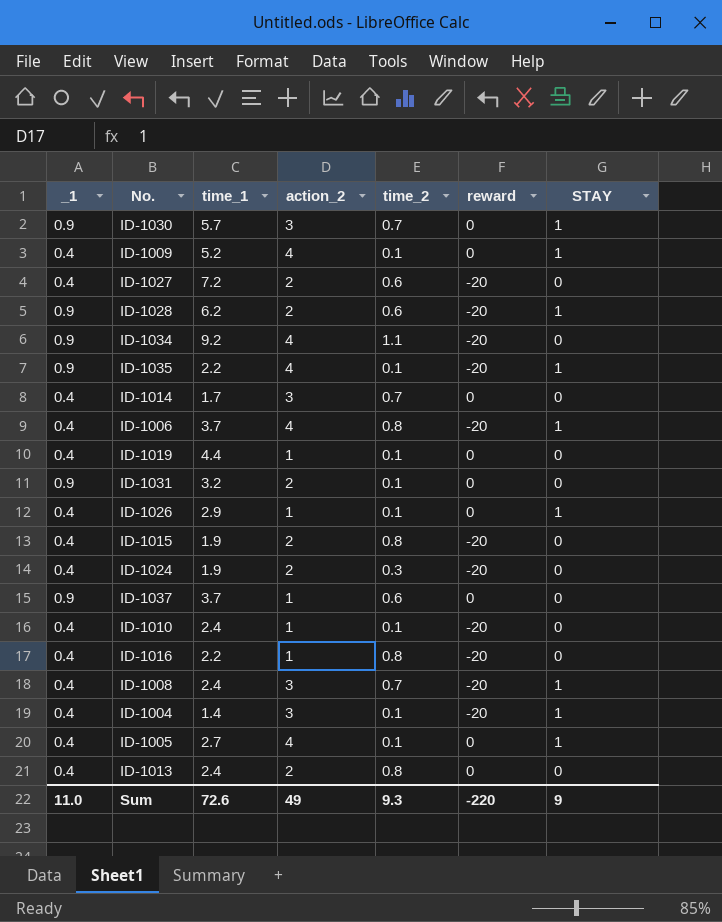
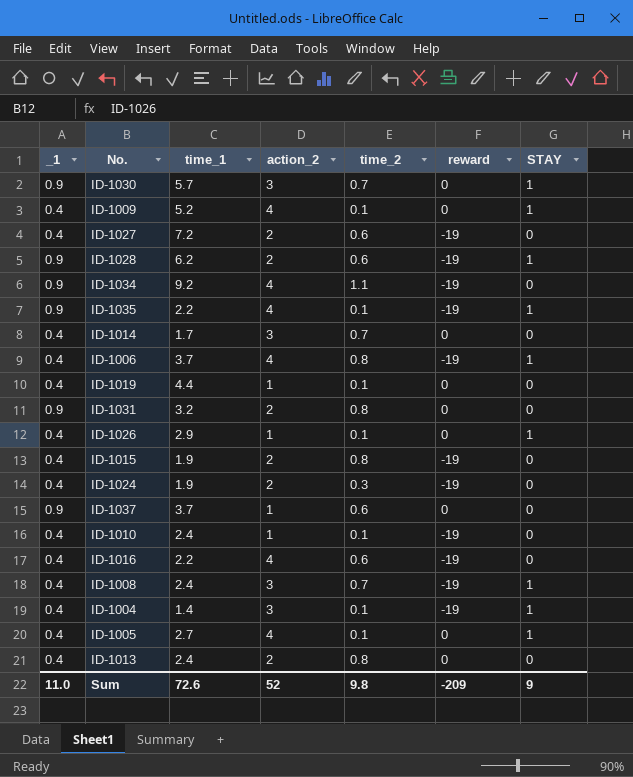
ID-1027 | reward: -20 -> -19
ID-1028 | reward: -20 -> -19
ID-1034 | reward: -20 -> -19
ID-1035 | reward: -20 -> -19
ID-1006 | reward: -20 -> -19
ID-1031 | time_2: 0.1 -> 0.8
ID-1015 | reward: -20 -> -19
ID-1024 | reward: -20 -> -19
ID-1010 | reward: -20 -> -19
ID-1016 | action_2: 1 -> 4
ID-1016 | time_2: 0.8 -> 0.6
ID-1016 | reward: -20 -> -19
ID-1008 | reward: -20 -> -19
ID-1004 | reward: -20 -> -19
Sum | action_2: 49 -> 52
Sum | time_2: 9.3 -> 9.8
Sum | reward: -220 -> -209

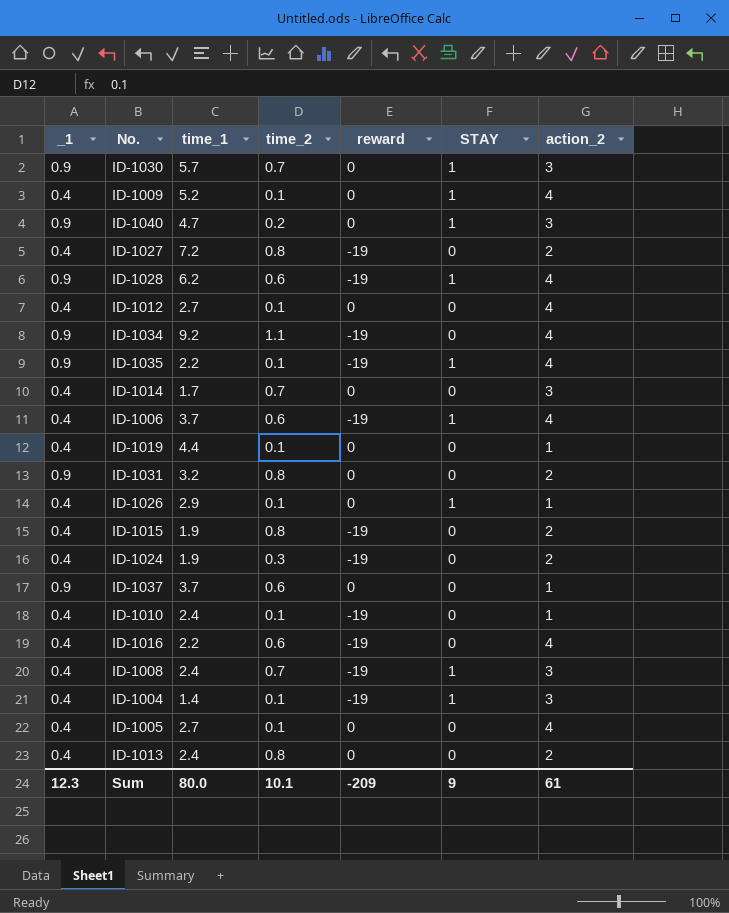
column action_2 | position: 4 -> 7
row ID-1040: none -> 0.9 | 4.7 | 0.2 | 0 | 1 | 3
ID-1027 | time_2: 0.6 -> 0.8
ID-1028 | action_2: 2 -> 4
row ID-1012: none -> 0.4 | 2.7 | 0.1 | 0 | 0 | 4
ID-1006 | time_2: 0.8 -> 0.6
ID-1005 | STAY: 1 -> 0
Sum | _1: 11.0 -> 12.3
Sum | time_1: 72.6 -> 80.0
Sum | time_2: 9.8 -> 10.1
Sum | action_2: 52 -> 61

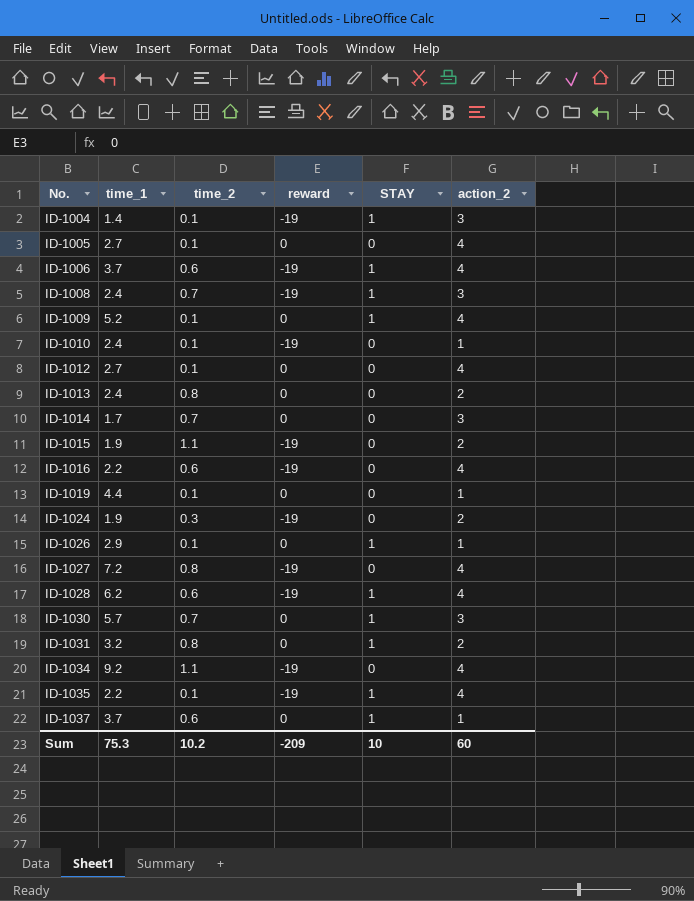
row order: none -> No. ascending
column _1 | position: 1 -> none
row ID-1040: 0.9 | 4.7 | 0.2 | 0 | 1 | 3 -> none
ID-1015 | time_2: 0.8 -> 1.1
ID-1027 | action_2: 2 -> 4
ID-1031 | STAY: 0 -> 1
ID-1037 | STAY: 0 -> 1
Sum | time_1: 80.0 -> 75.3
Sum | time_2: 10.1 -> 10.2
Sum | STAY: 9 -> 10
Sum | action_2: 61 -> 60

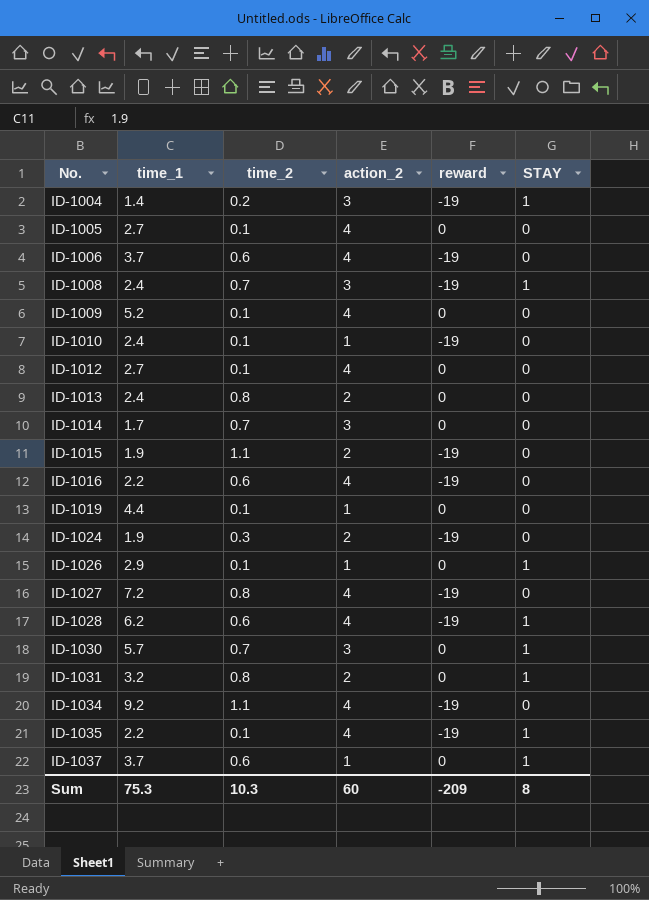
column action_2 | position: 6 -> 4
ID-1004 | time_2: 0.1 -> 0.2
ID-1006 | STAY: 1 -> 0
ID-1009 | STAY: 1 -> 0
Sum | time_2: 10.2 -> 10.3
Sum | STAY: 10 -> 8

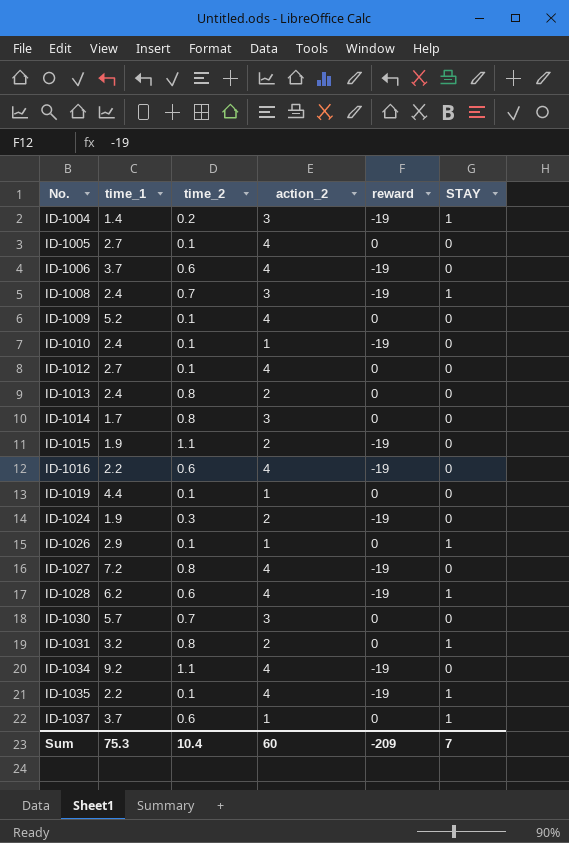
ID-1014 | time_2: 0.7 -> 0.8
ID-1030 | STAY: 1 -> 0
Sum | time_2: 10.3 -> 10.4
Sum | STAY: 8 -> 7

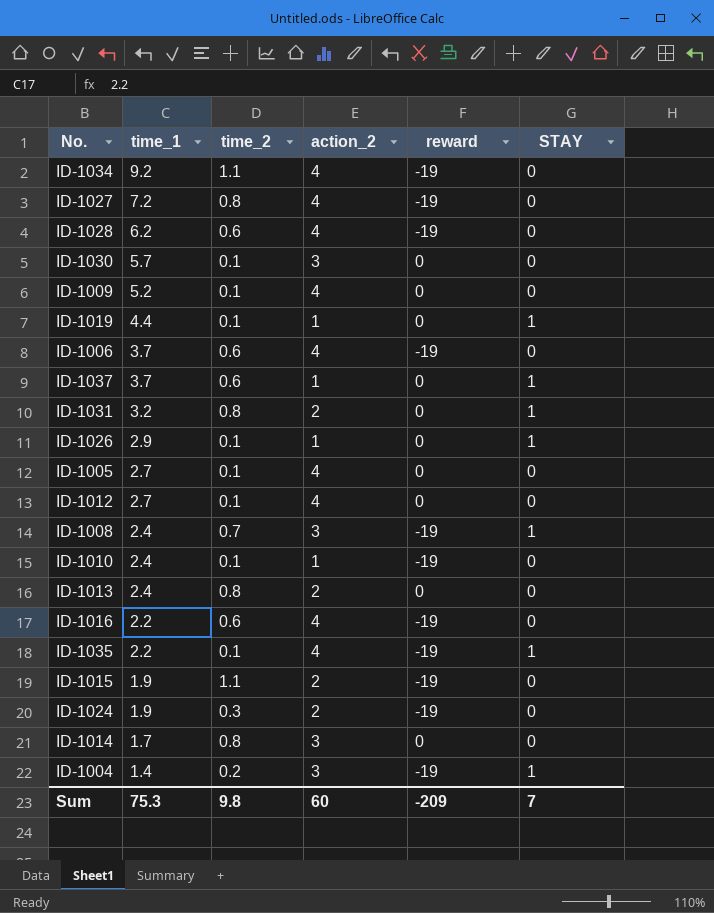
row order: No. ascending -> time_1 descending
ID-1028 | STAY: 1 -> 0
ID-1030 | time_2: 0.7 -> 0.1
ID-1019 | STAY: 0 -> 1
Sum | time_2: 10.4 -> 9.8

